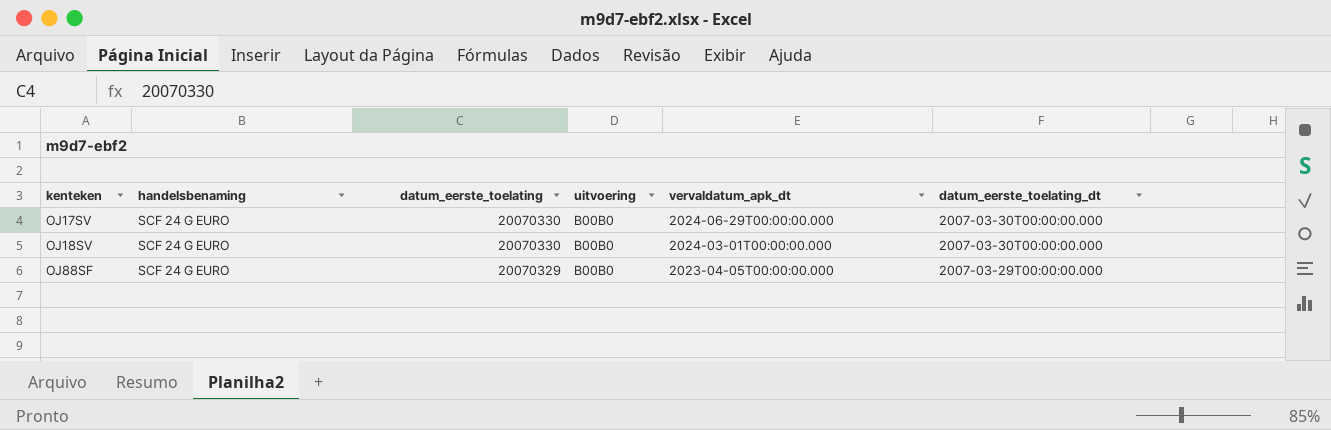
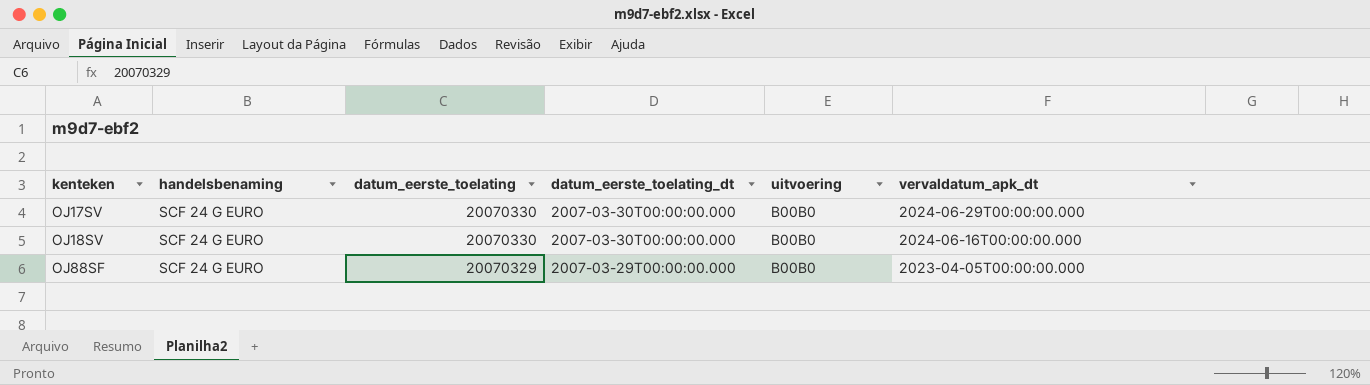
column datum_eerste_toelating_dt | position: 6 -> 4
OJ18SV | vervaldatum_apk_dt: 2024-03-01T00:00:00.000 -> 2024-06-16T00:00:00.000

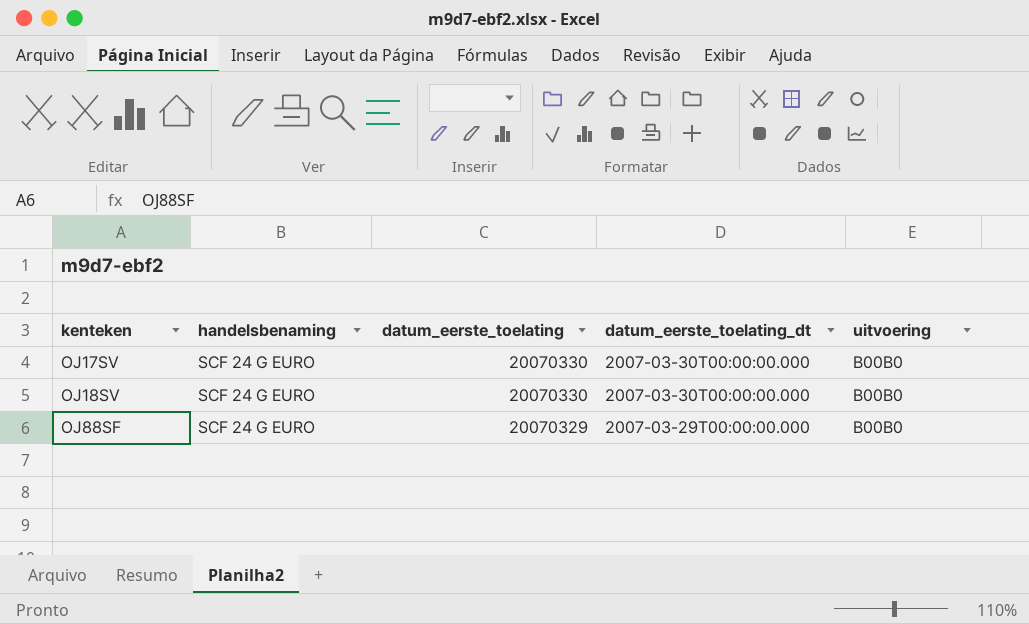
column vervaldatum_apk_dt | position: 6 -> none

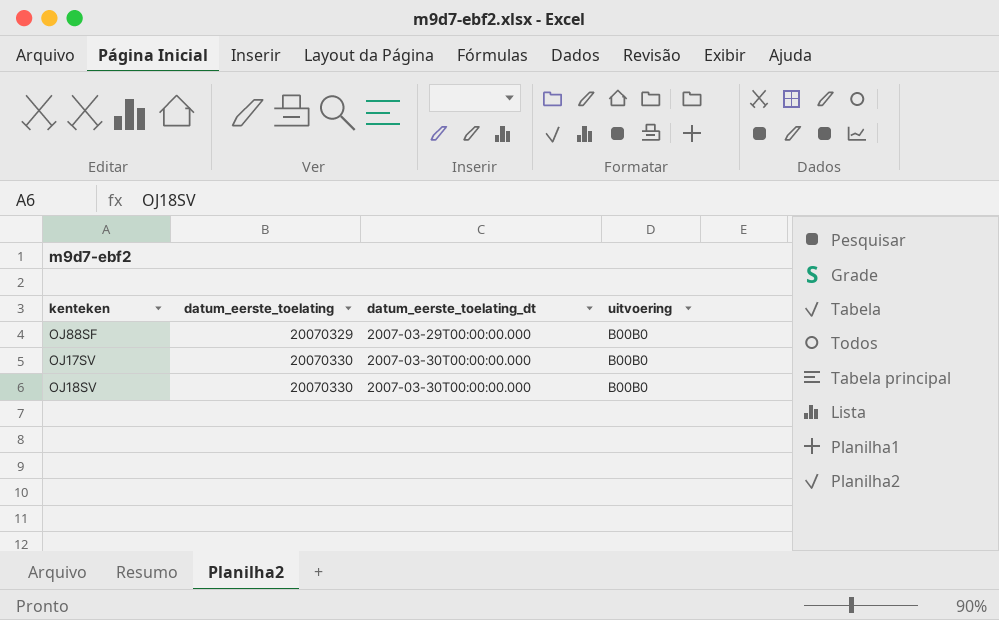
row order: kenteken ascending -> datum_eerste_toelating ascending
column handelsbenaming | position: 2 -> none

